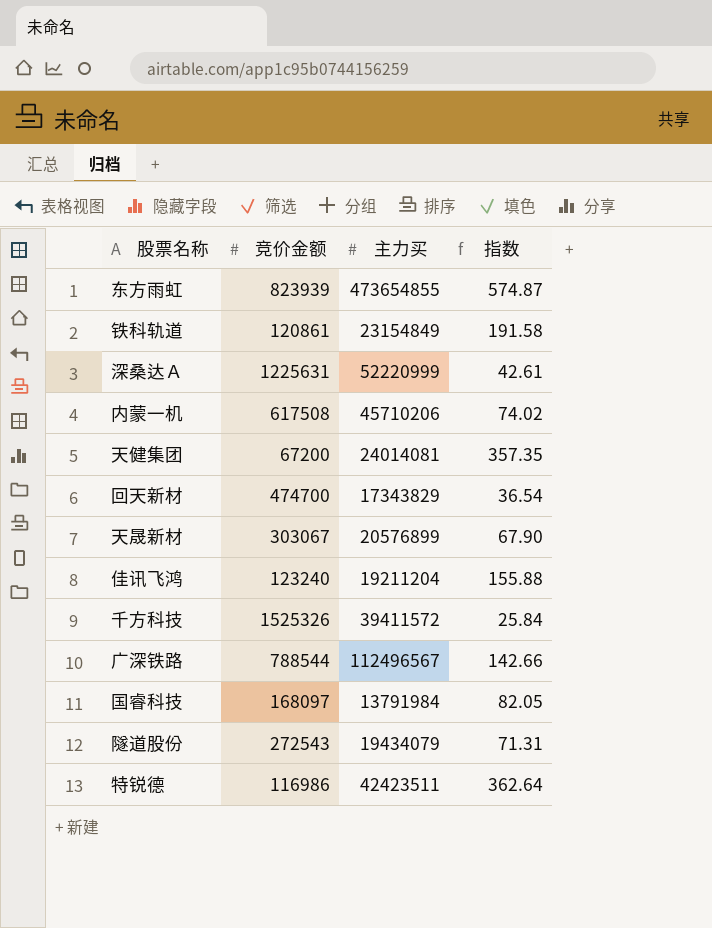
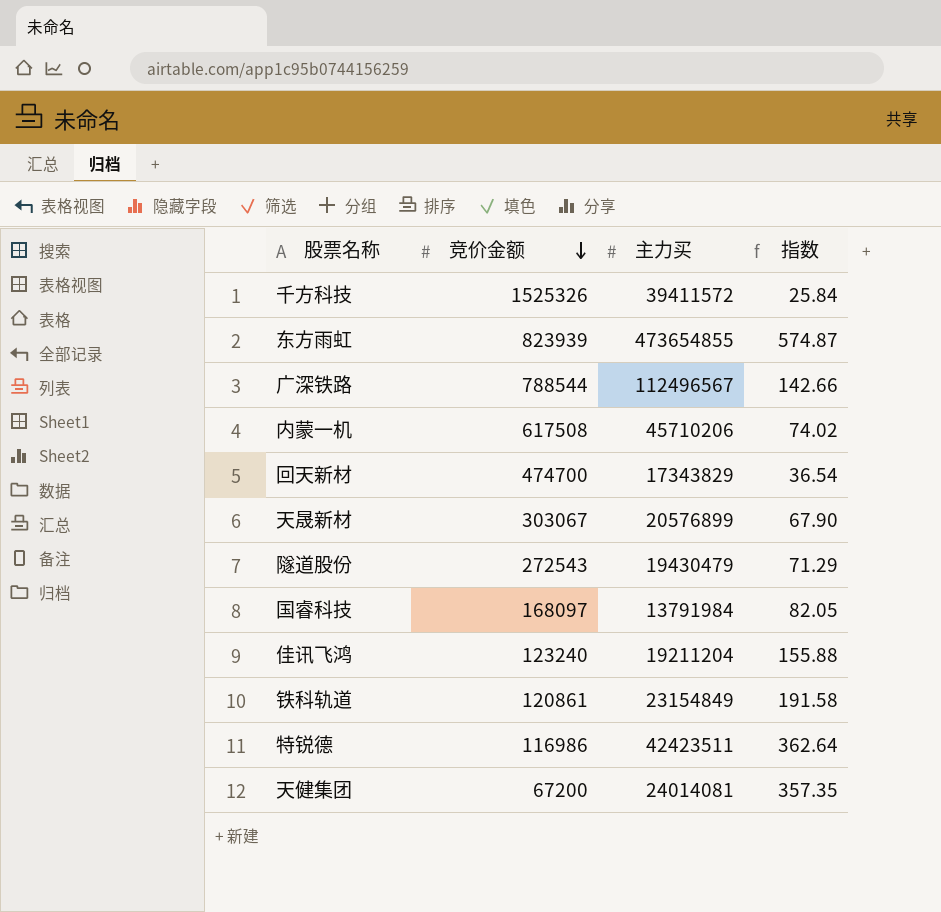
row order: none -> 竞价金额 descending
row 深桑达Ａ: 1225631 | 52220999 | 42.61 -> none
隧道股份 | 主力买: 19434079 -> 19430479
隧道股份 | 指数: 71.31 -> 71.29

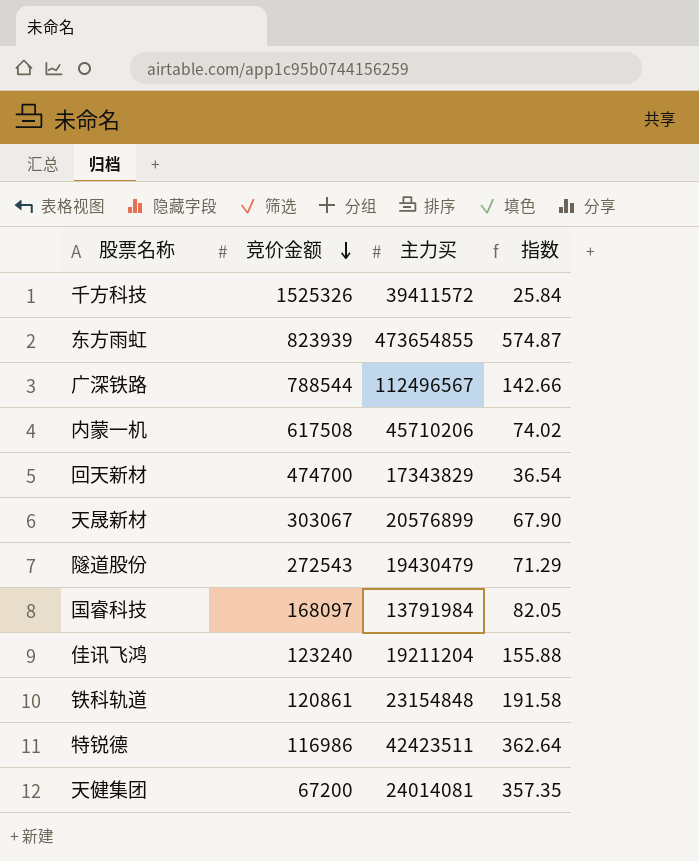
铁科轨道 | 主力买: 23154849 -> 23154848

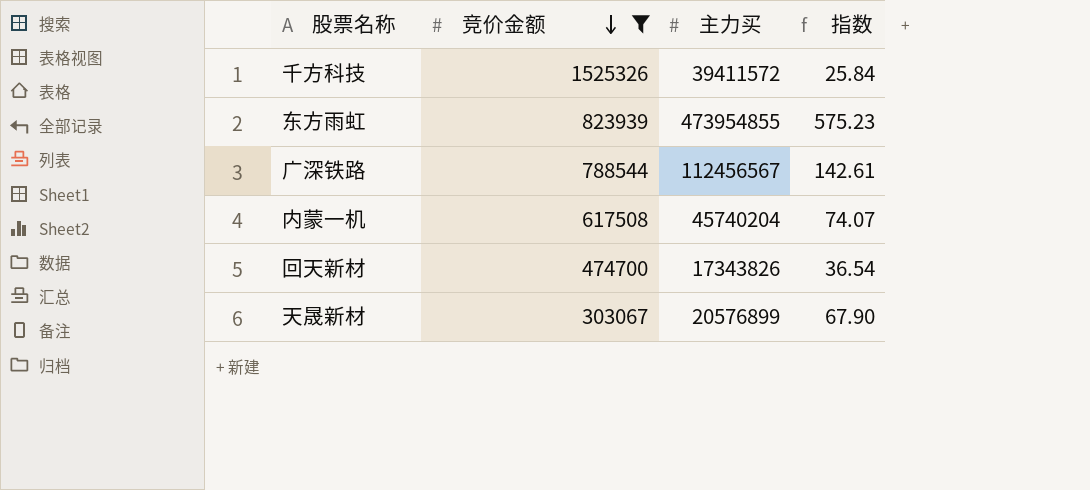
filter: none -> 竞价金额 >= 303067
东方雨虹 | 主力买: 473654855 -> 473954855
东方雨虹 | 指数: 574.87 -> 575.23
广深铁路 | 主力买: 112496567 -> 112456567
广深铁路 | 指数: 142.66 -> 142.61
内蒙一机 | 主力买: 45710206 -> 45740204
内蒙一机 | 指数: 74.02 -> 74.07
回天新材 | 主力买: 17343829 -> 17343826

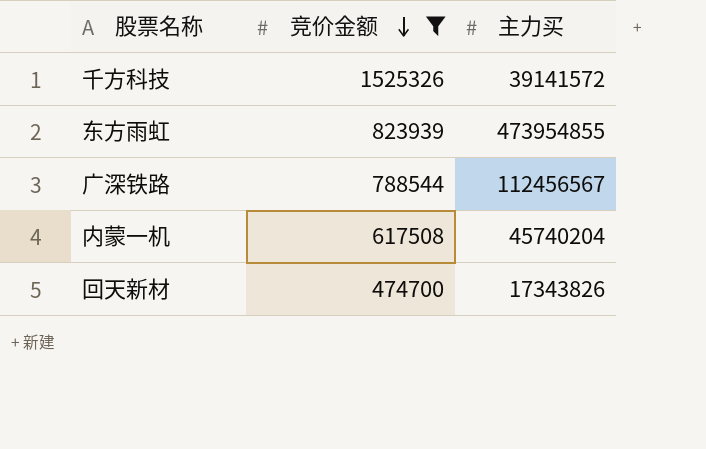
column 指数 | formula: [主力买] / [竞价金额] -> none
row 天晟新材: 303067 | 20576899 | 67.90 -> none
千方科技 | 主力买: 39411572 -> 39141572

